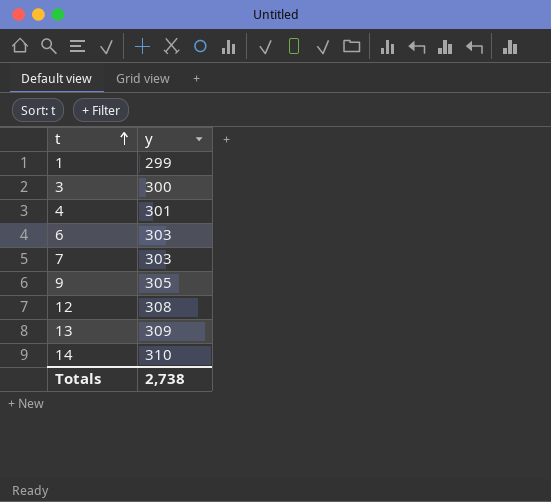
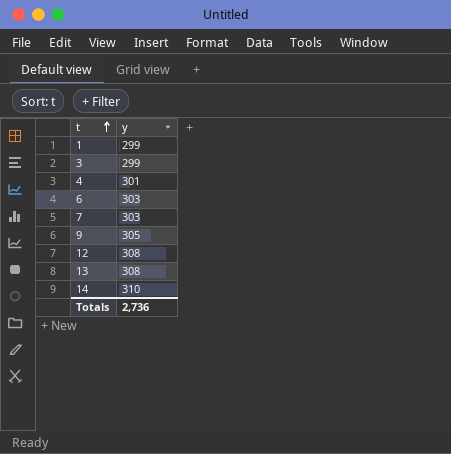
3 | y: 300 -> 299
13 | y: 309 -> 308
Totals | y: 2,738 -> 2,736

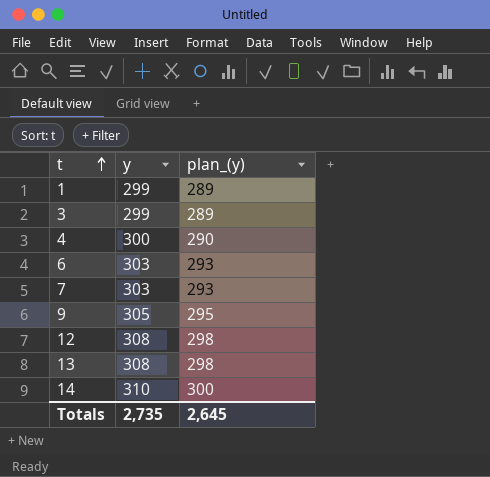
column plan_(y) | formula: none -> [y] - 10
4 | y: 301 -> 300
Totals | y: 2,736 -> 2,735

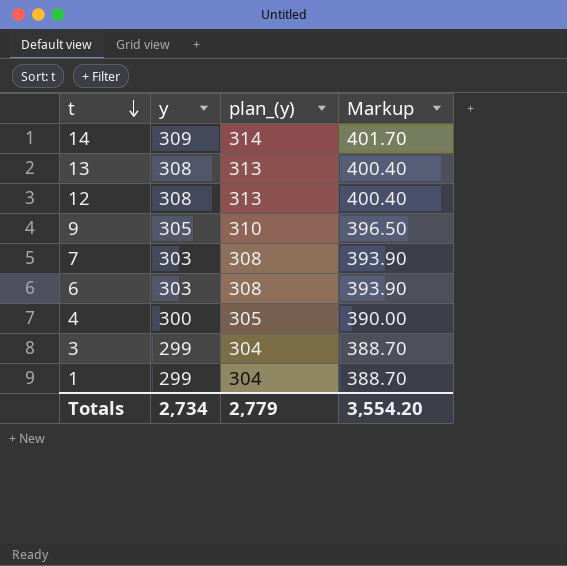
row order: t ascending -> t descending
column plan_(y) | formula: [y] - 10 -> [y] + 5
column Markup | formula: none -> [y] * 1.3
14 | y: 310 -> 309
Totals | y: 2,735 -> 2,734
Totals | plan_(y): 2,645 -> 2,779

